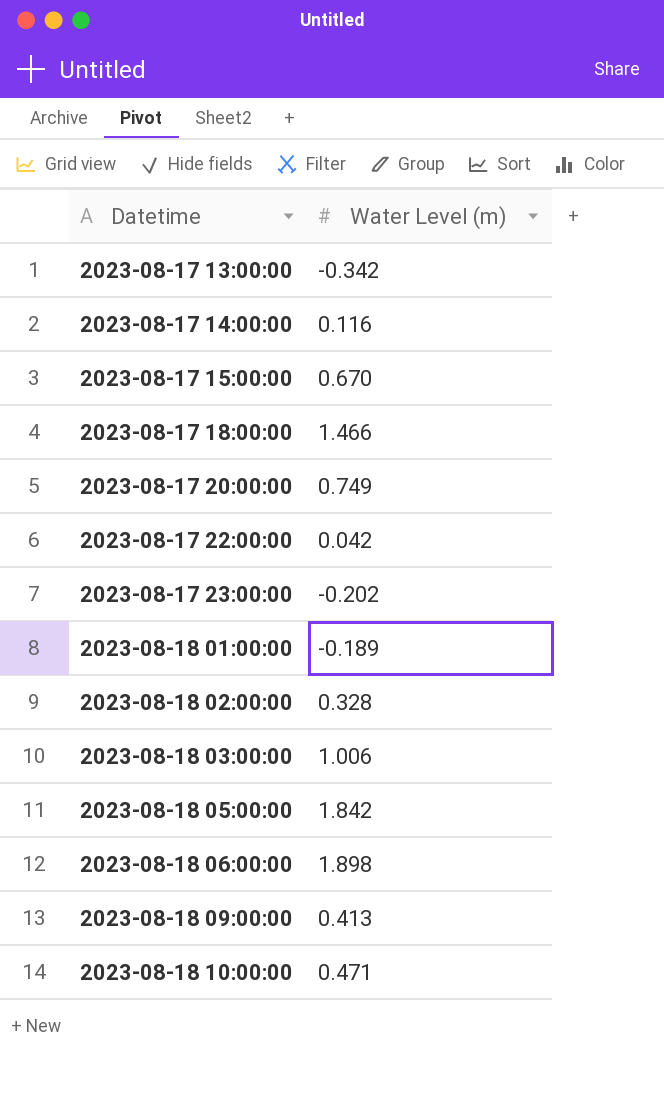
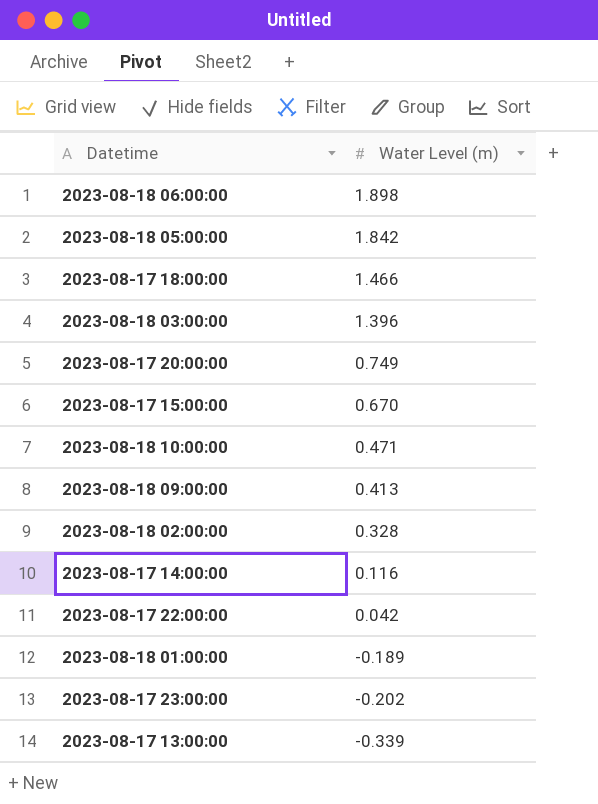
row order: Datetime ascending -> Water Level (m) descending
2023-08-18 03:00:00 | Water Level (m): 1.006 -> 1.396
2023-08-17 13:00:00 | Water Level (m): -0.342 -> -0.339

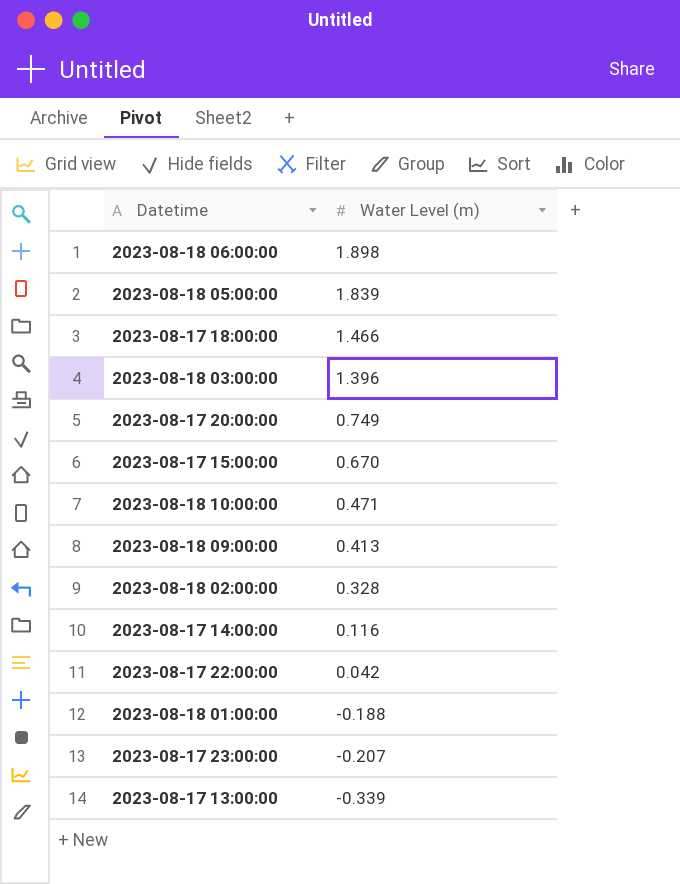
2023-08-18 05:00:00 | Water Level (m): 1.842 -> 1.839
2023-08-18 01:00:00 | Water Level (m): -0.189 -> -0.188
2023-08-17 23:00:00 | Water Level (m): -0.202 -> -0.207

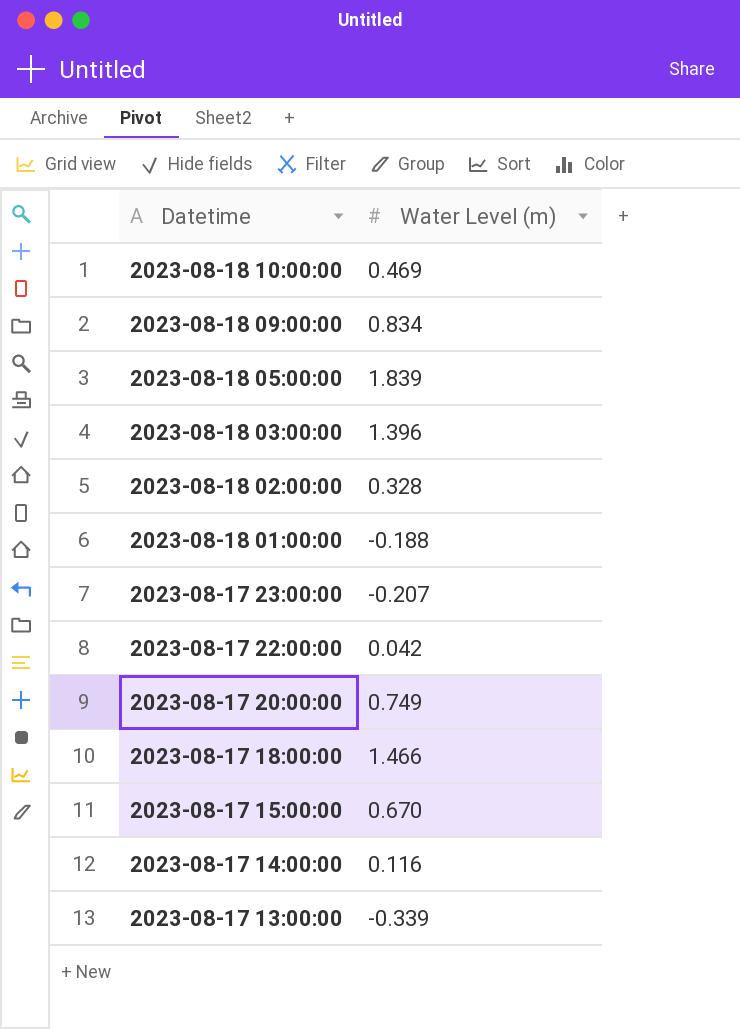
row order: Water Level (m) descending -> Datetime descending
row 2023-08-18 06:00:00: 1.898 -> none
2023-08-18 10:00:00 | Water Level (m): 0.471 -> 0.469
2023-08-18 09:00:00 | Water Level (m): 0.413 -> 0.834

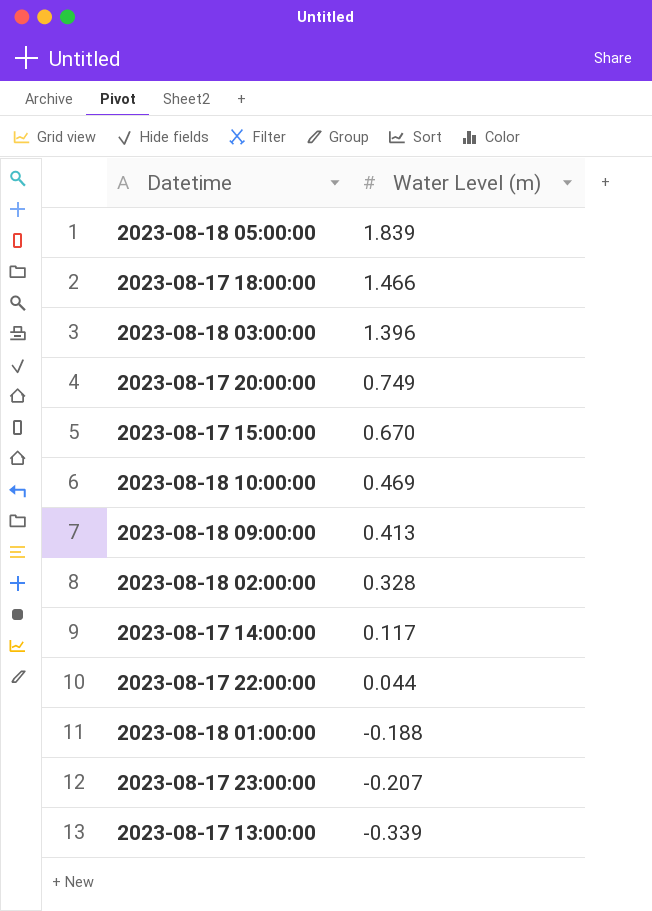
row order: Datetime descending -> Water Level (m) descending
2023-08-18 09:00:00 | Water Level (m): 0.834 -> 0.413
2023-08-17 14:00:00 | Water Level (m): 0.116 -> 0.117
2023-08-17 22:00:00 | Water Level (m): 0.042 -> 0.044

